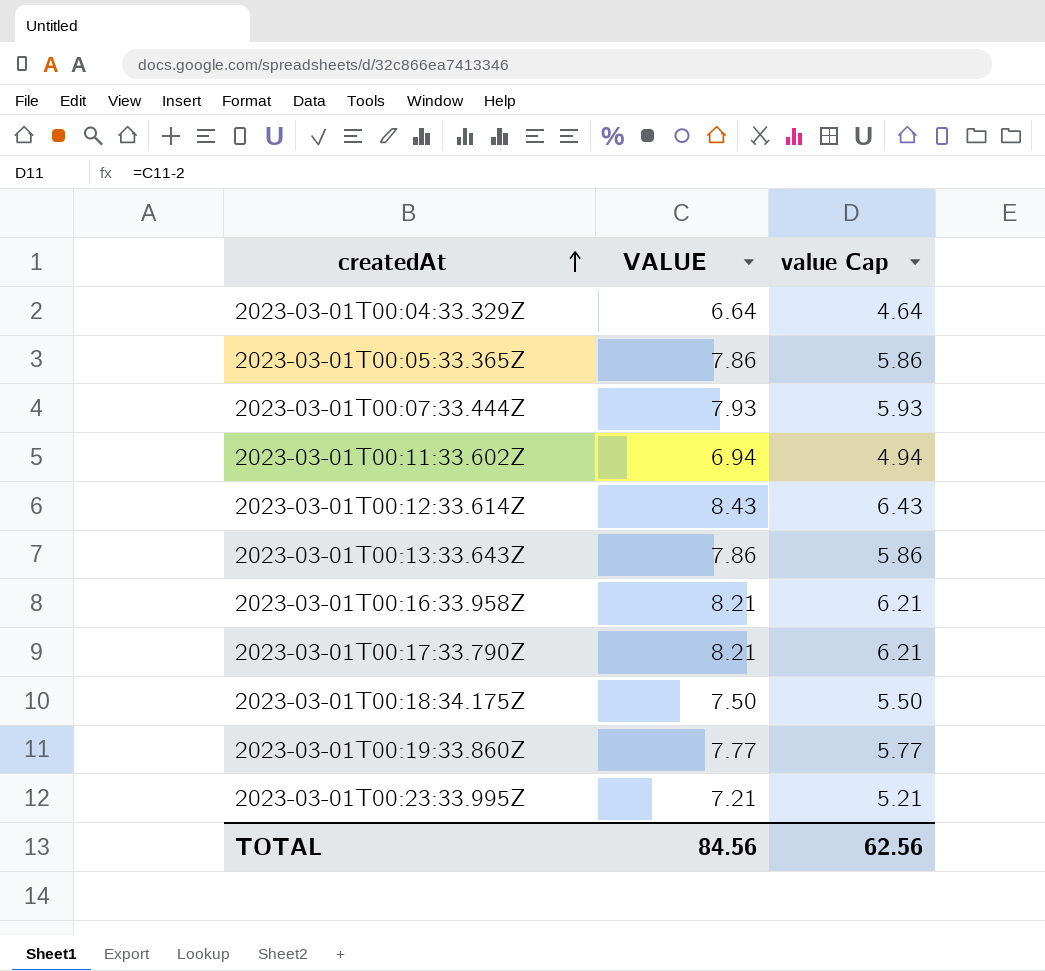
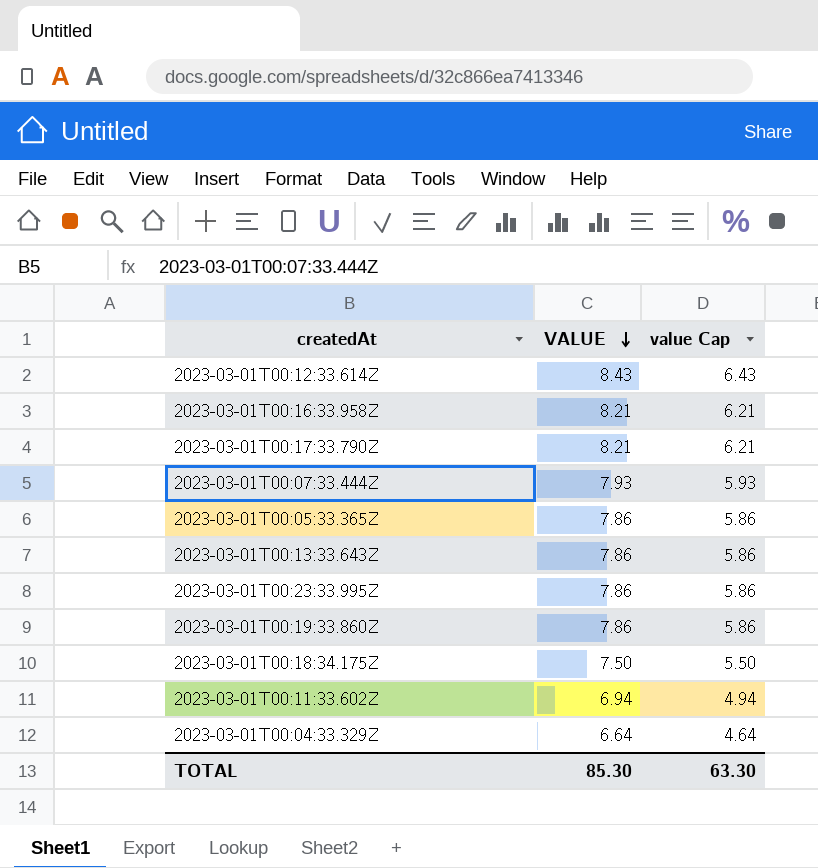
row order: createdAt ascending -> VALUE descending
2023-03-01T00:23:33.995Z | VALUE: 7.21 -> 7.86
2023-03-01T00:23:33.995Z | value Cap: 5.21 -> 5.86
2023-03-01T00:19:33.860Z | VALUE: 7.77 -> 7.86
2023-03-01T00:19:33.860Z | value Cap: 5.77 -> 5.86
TOTAL | VALUE: 84.56 -> 85.30
TOTAL | value Cap: 62.56 -> 63.30

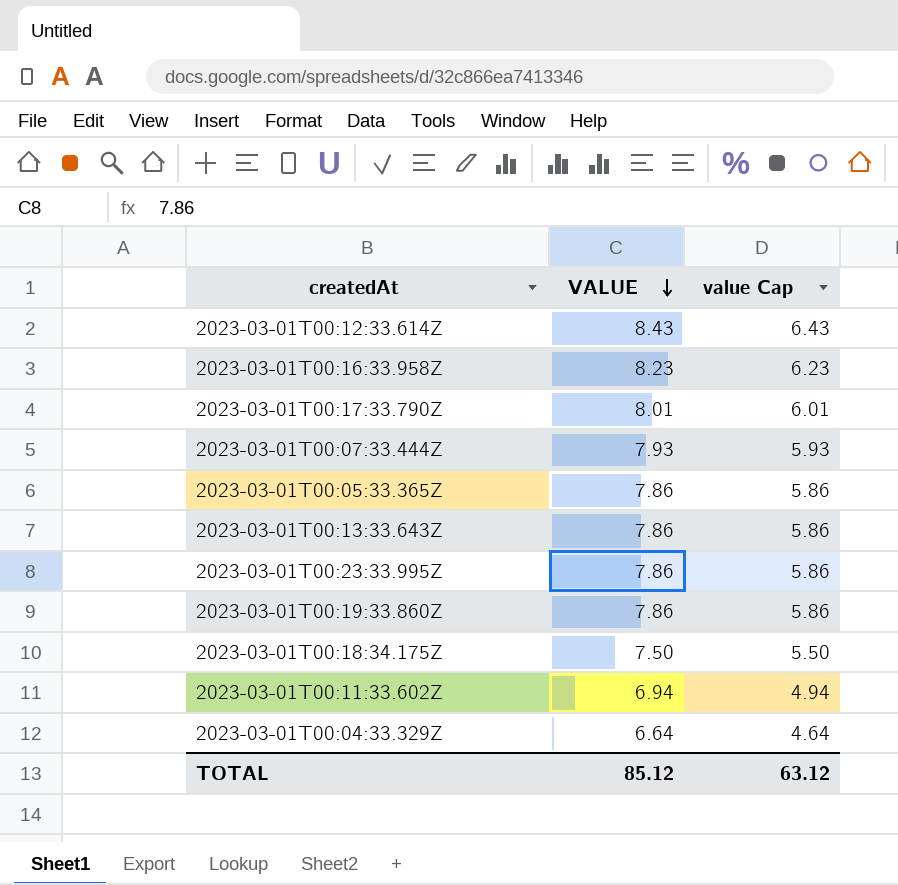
2023-03-01T00:16:33.958Z | VALUE: 8.21 -> 8.23
2023-03-01T00:16:33.958Z | value Cap: 6.21 -> 6.23
2023-03-01T00:17:33.790Z | VALUE: 8.21 -> 8.01
2023-03-01T00:17:33.790Z | value Cap: 6.21 -> 6.01
TOTAL | VALUE: 85.30 -> 85.12
TOTAL | value Cap: 63.30 -> 63.12

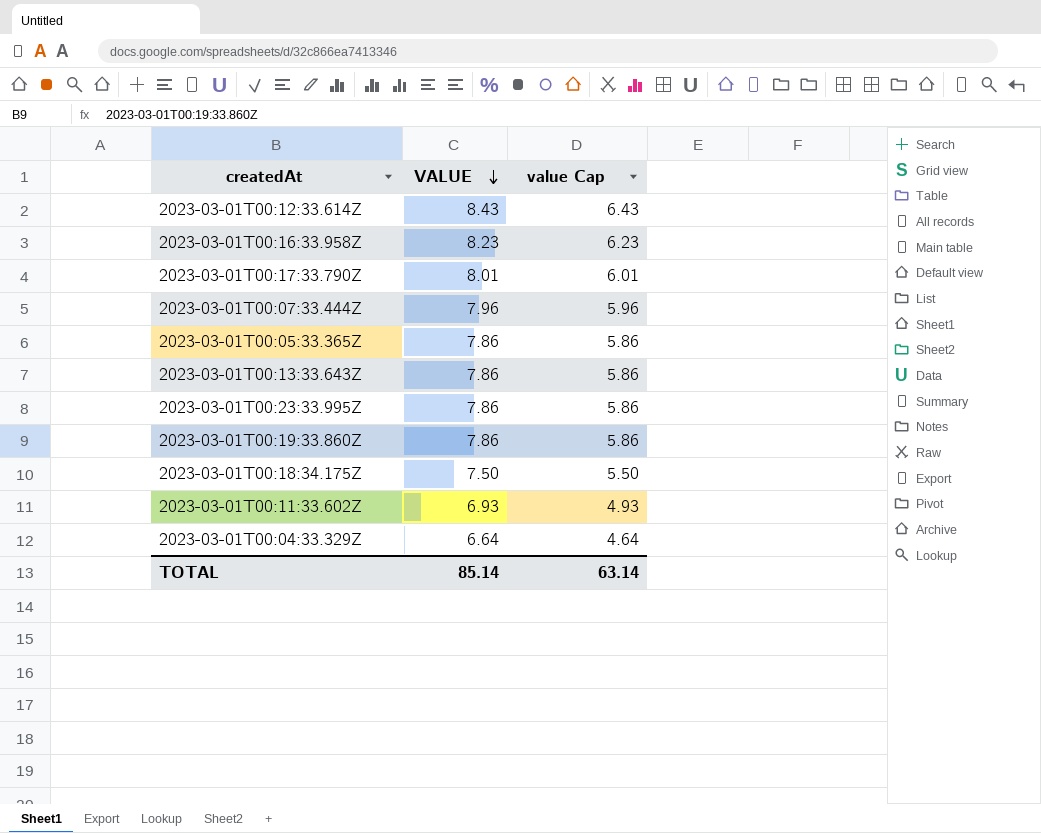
2023-03-01T00:07:33.444Z | VALUE: 7.93 -> 7.96
2023-03-01T00:07:33.444Z | value Cap: 5.93 -> 5.96
2023-03-01T00:11:33.602Z | VALUE: 6.94 -> 6.93
2023-03-01T00:11:33.602Z | value Cap: 4.94 -> 4.93
TOTAL | VALUE: 85.12 -> 85.14
TOTAL | value Cap: 63.12 -> 63.14

